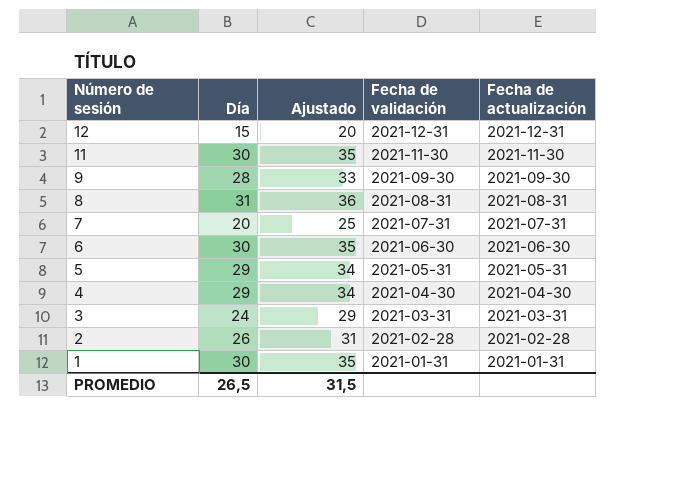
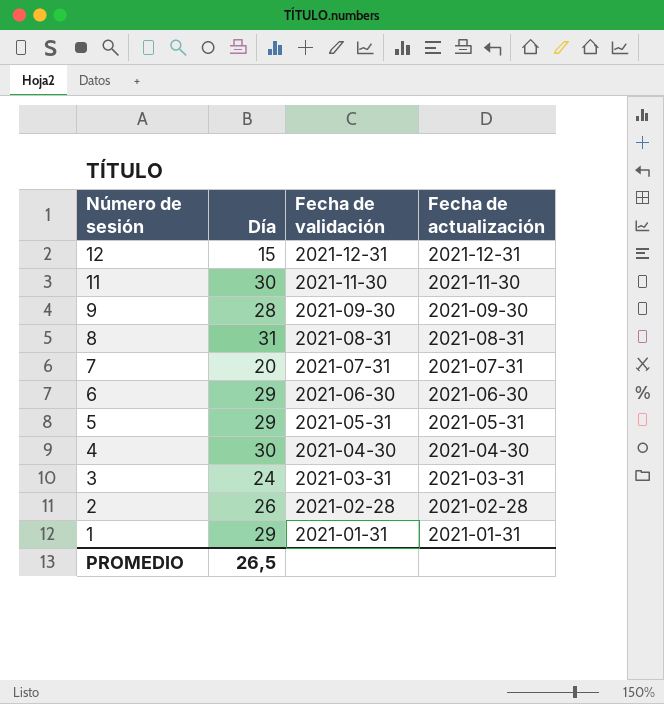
column Ajustado | formula: [Día] + 5 -> none
6 | Día: 30 -> 29
4 | Día: 29 -> 30
1 | Día: 30 -> 29

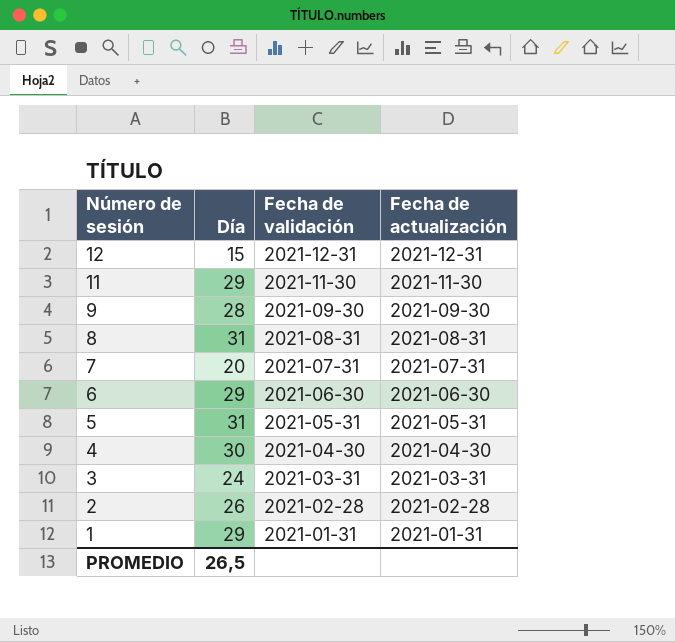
11 | Día: 30 -> 29
5 | Día: 29 -> 31

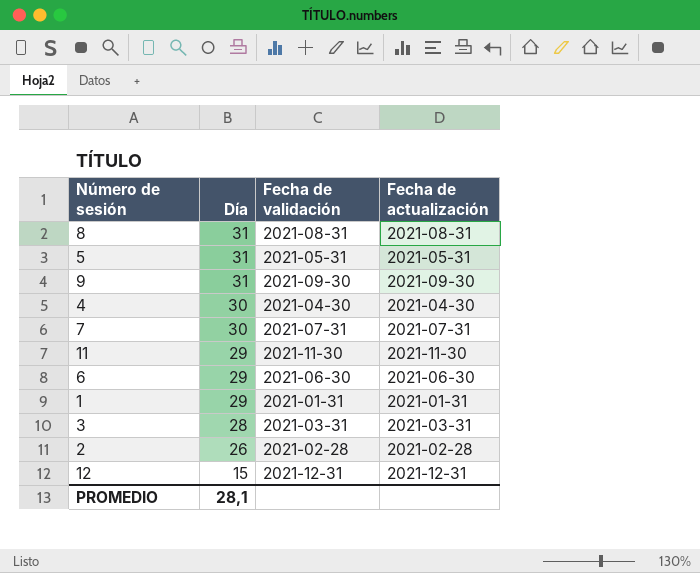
row order: Número de sesión descending -> Día descending
9 | Día: 28 -> 31
7 | Día: 20 -> 30
3 | Día: 24 -> 28
PROMEDIO | Día: 26,5 -> 28,1

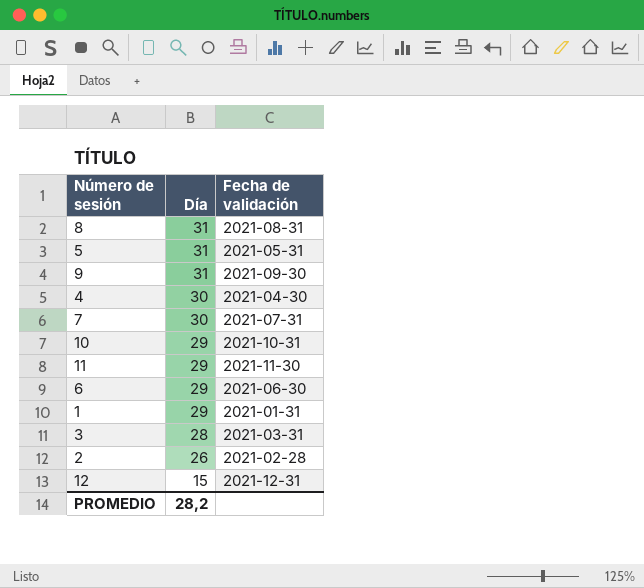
column Fecha de actualización | position: 4 -> none
row 10: none -> 29 | 2021-10-31
PROMEDIO | Día: 28,1 -> 28,2

